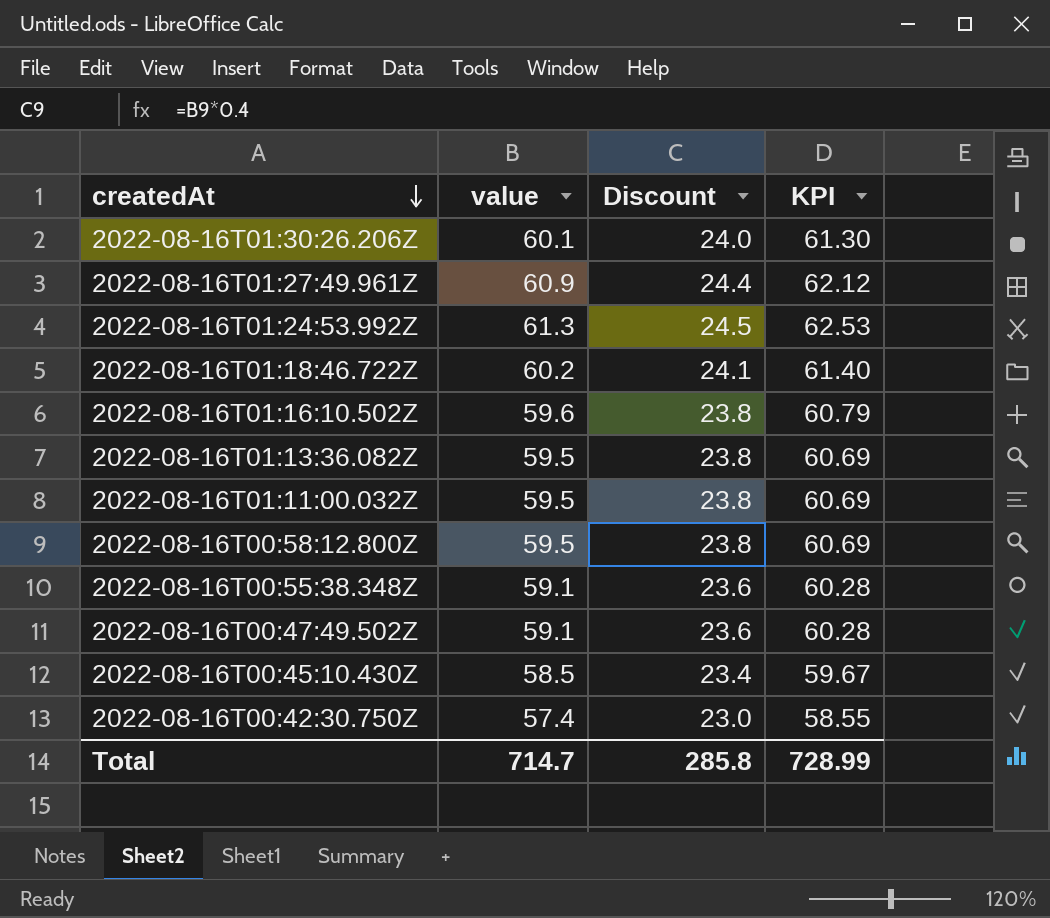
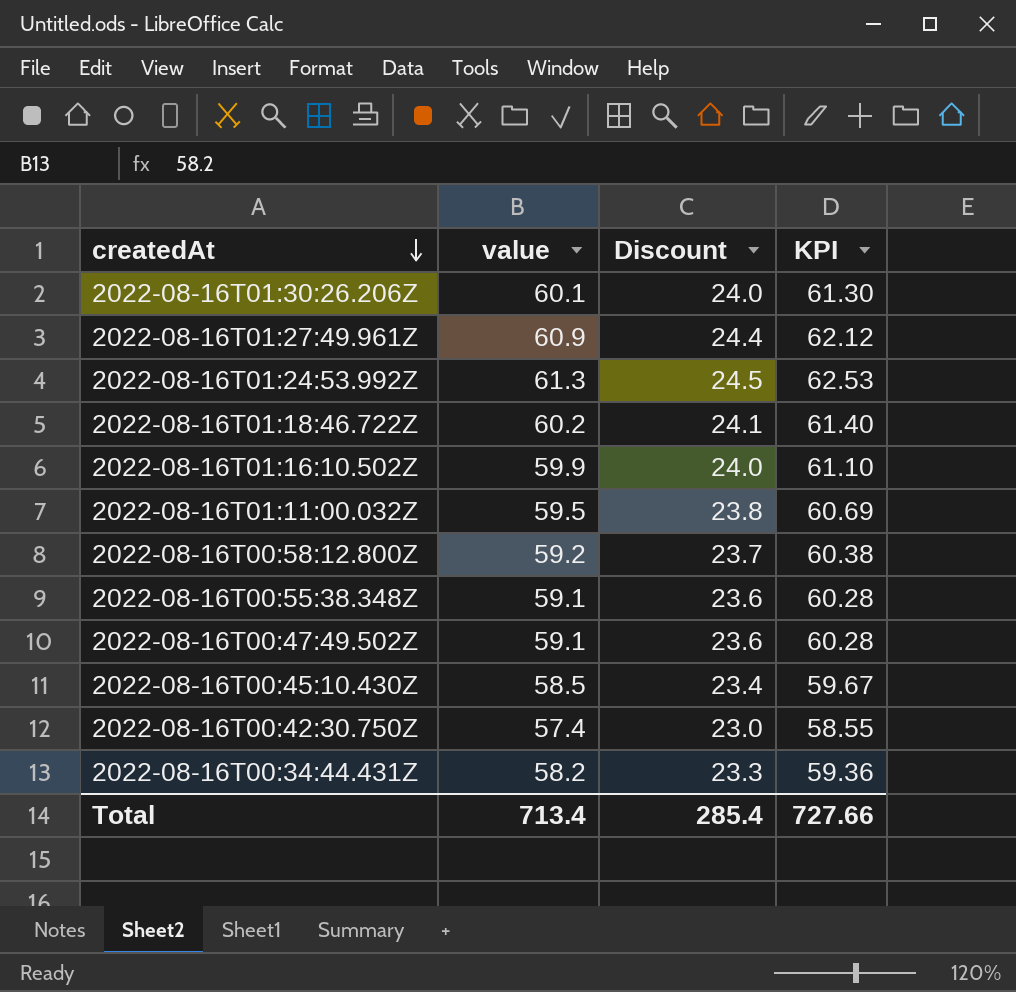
row 2022-08-16T01:13:36.082Z: 59.5 | 23.8 | 60.69 -> none
2022-08-16T01:16:10.502Z | value: 59.6 -> 59.9
2022-08-16T01:16:10.502Z | Discount: 23.8 -> 24.0
2022-08-16T01:16:10.502Z | KPI: 60.79 -> 61.10
2022-08-16T00:58:12.800Z | value: 59.5 -> 59.2
2022-08-16T00:58:12.800Z | Discount: 23.8 -> 23.7
2022-08-16T00:58:12.800Z | KPI: 60.69 -> 60.38
row 2022-08-16T00:34:44.431Z: none -> 58.2 | 23.3 | 59.36
Total | value: 714.7 -> 713.4
Total | Discount: 285.8 -> 285.4
Total | KPI: 728.99 -> 727.66

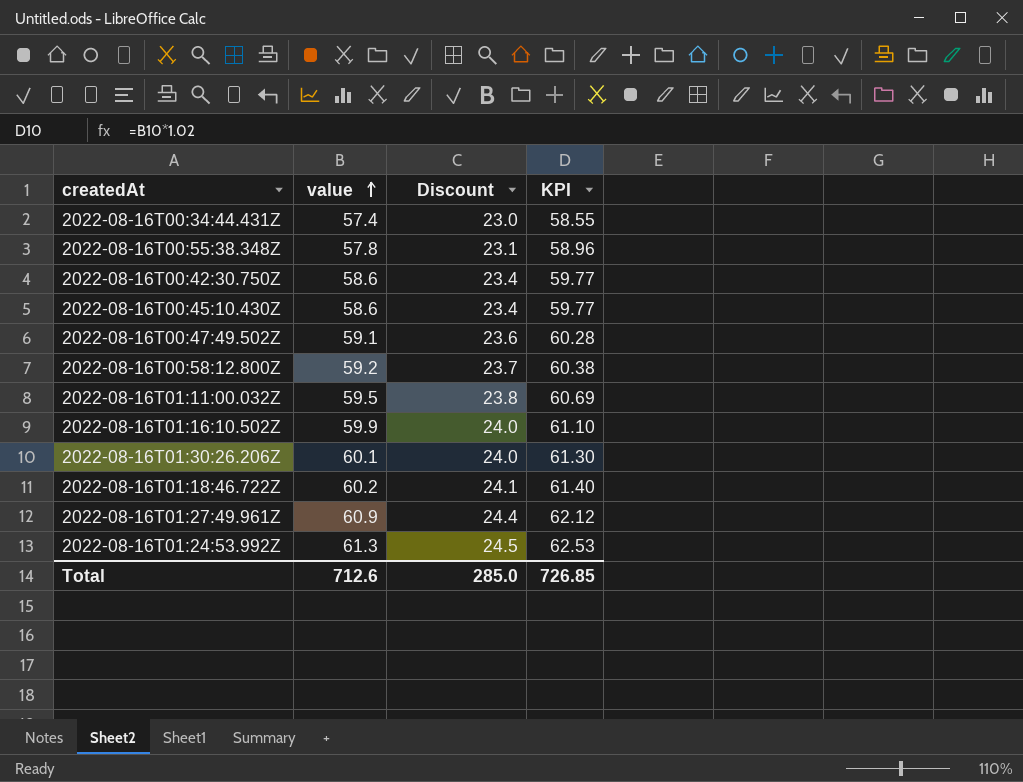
row order: createdAt descending -> value ascending
2022-08-16T00:34:44.431Z | value: 58.2 -> 57.4
2022-08-16T00:34:44.431Z | Discount: 23.3 -> 23.0
2022-08-16T00:34:44.431Z | KPI: 59.36 -> 58.55
2022-08-16T00:55:38.348Z | value: 59.1 -> 57.8
2022-08-16T00:55:38.348Z | Discount: 23.6 -> 23.1
2022-08-16T00:55:38.348Z | KPI: 60.28 -> 58.96
2022-08-16T00:42:30.750Z | value: 57.4 -> 58.6
2022-08-16T00:42:30.750Z | Discount: 23.0 -> 23.4
2022-08-16T00:42:30.750Z | KPI: 58.55 -> 59.77
2022-08-16T00:45:10.430Z | value: 58.5 -> 58.6
2022-08-16T00:45:10.430Z | KPI: 59.67 -> 59.77
Total | value: 713.4 -> 712.6
Total | Discount: 285.4 -> 285.0
Total | KPI: 727.66 -> 726.85

